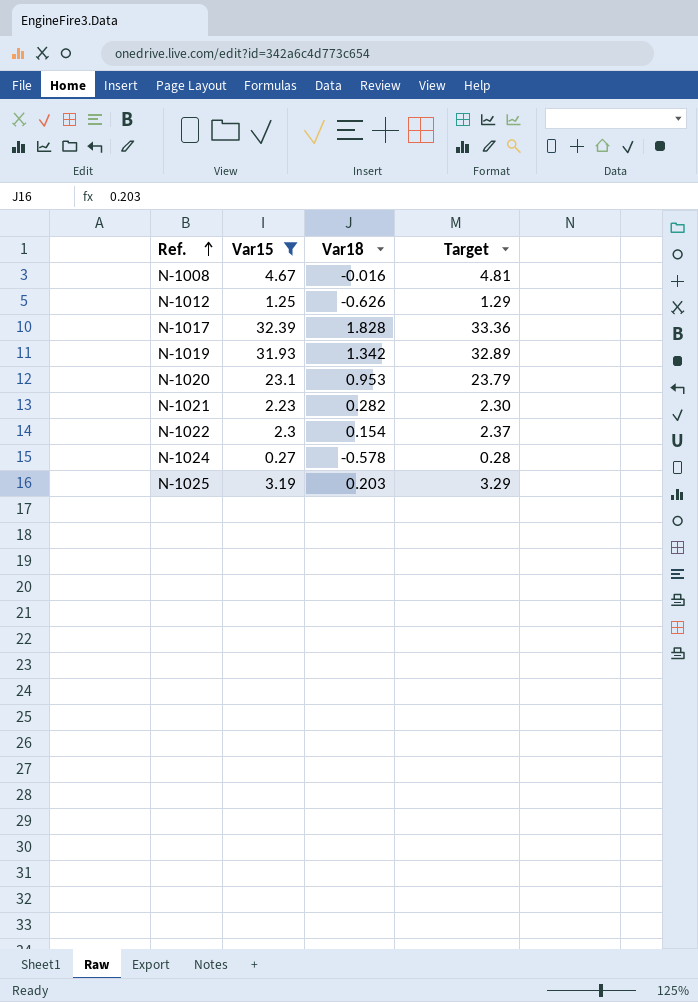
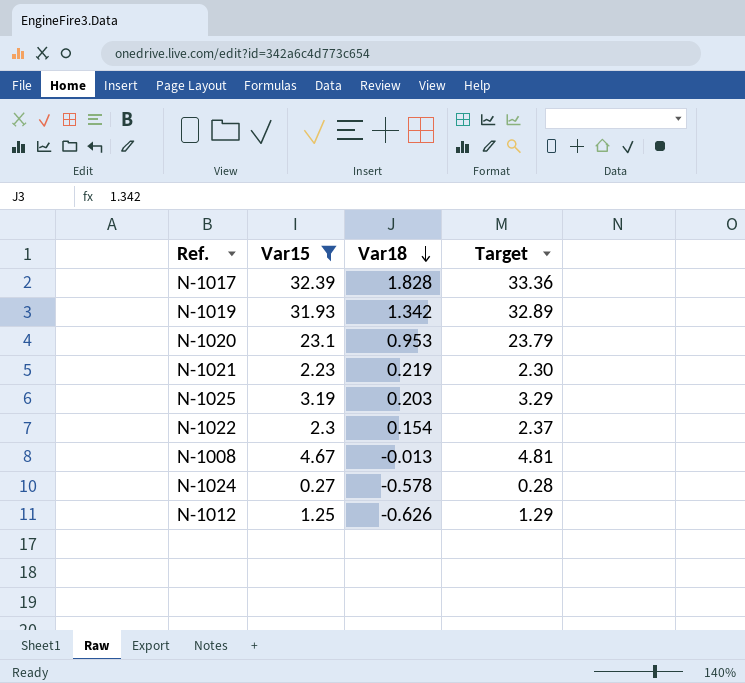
row order: Ref. ascending -> Var18 descending
N-1021 | Var18: 0.282 -> 0.219
N-1008 | Var18: -0.016 -> -0.013

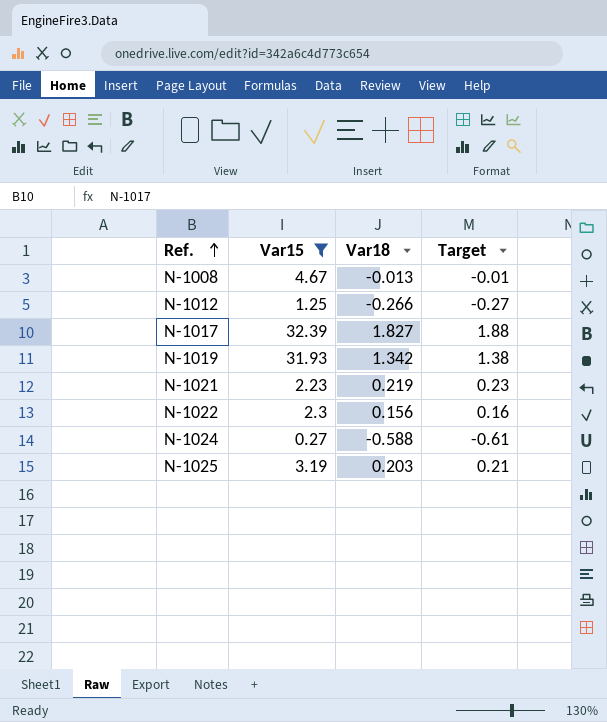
row order: Var18 descending -> Ref. ascending
column Target | formula: [Var15] * 1.03 -> [Var18] * 1.03
row N-1020: 23.1 | 0.953 | 23.79 -> none
N-1012 | Var18: -0.626 -> -0.266
N-1017 | Var18: 1.828 -> 1.827
N-1022 | Var18: 0.154 -> 0.156
N-1024 | Var18: -0.578 -> -0.588

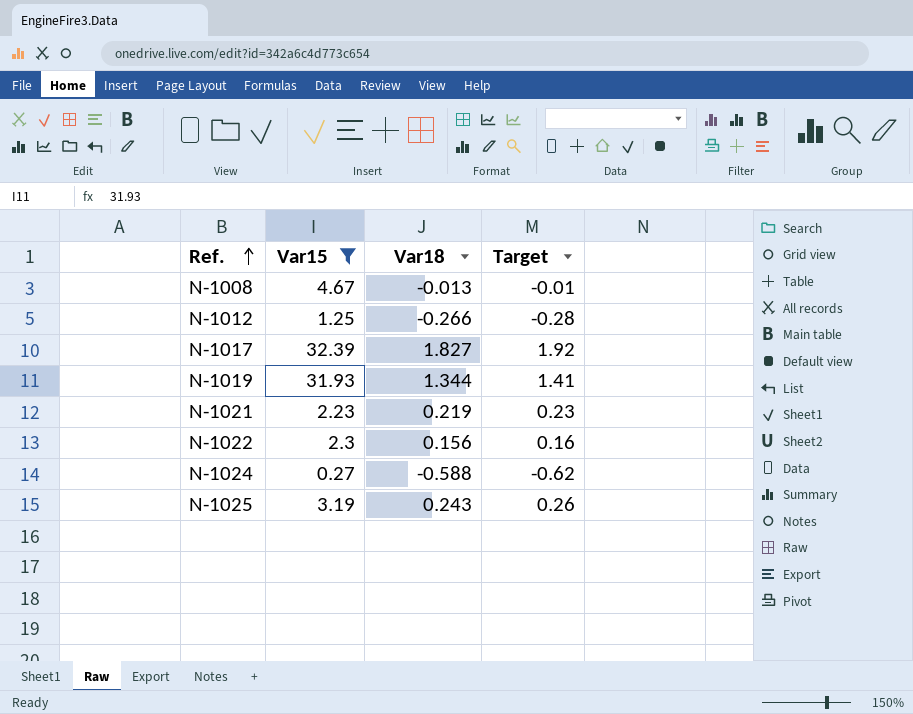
column Target | formula: [Var18] * 1.03 -> [Var18] * 1.05
N-1019 | Var18: 1.342 -> 1.344
N-1025 | Var18: 0.203 -> 0.243

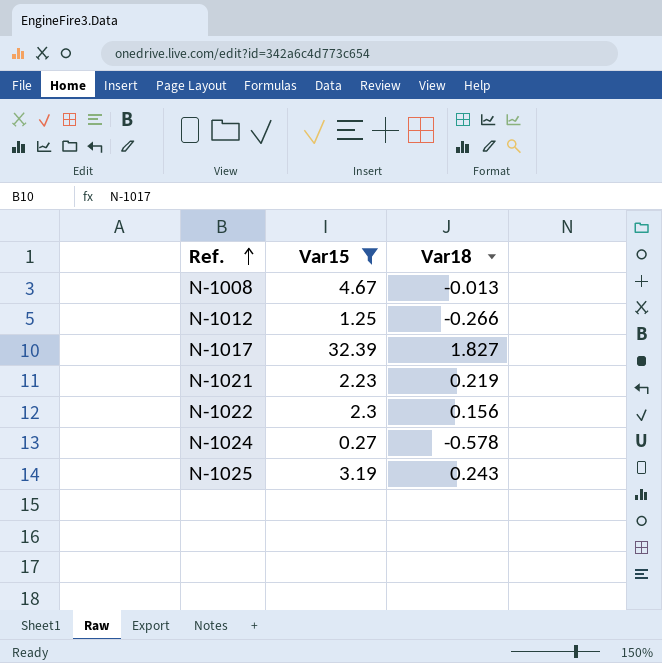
column Target | formula: [Var18] * 1.05 -> none
row N-1019: 31.93 | 1.344 | 1.41 -> none
N-1024 | Var18: -0.588 -> -0.578

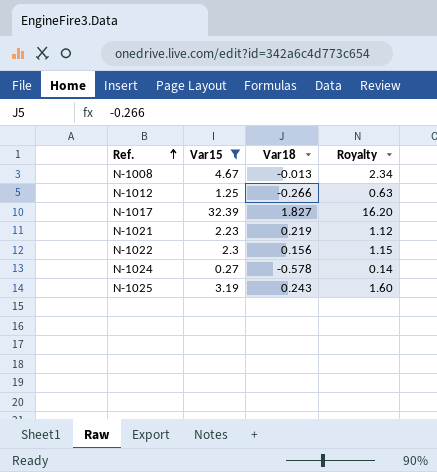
column Royalty | formula: none -> [Var15] * 0.5

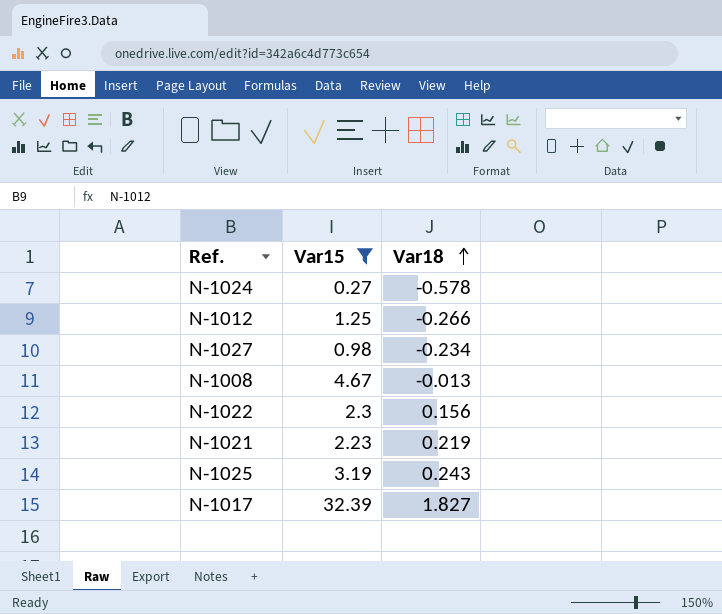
row order: Ref. ascending -> Var18 ascending
column Royalty | formula: [Var15] * 0.5 -> none
row N-1027: none -> 0.98 | -0.234

